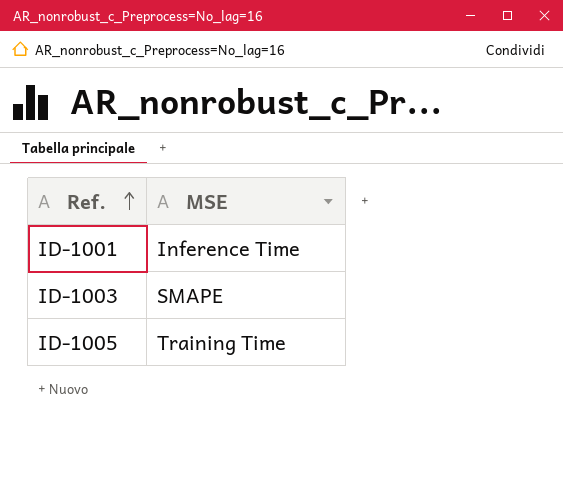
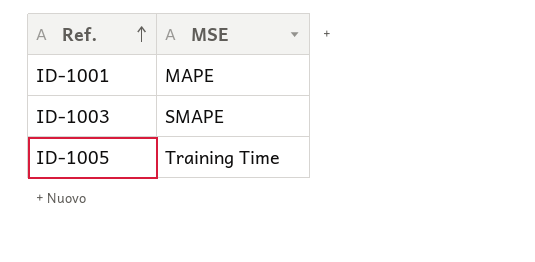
ID-1001 | MSE: Inference Time -> MAPE

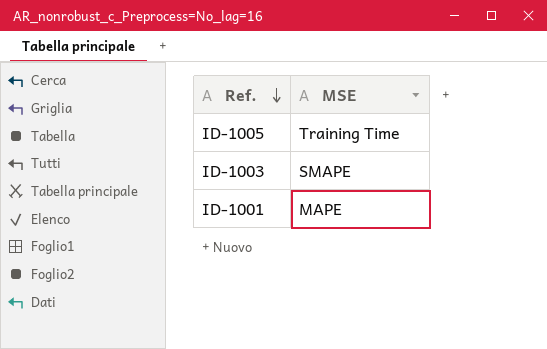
row order: Ref. ascending -> Ref. descending

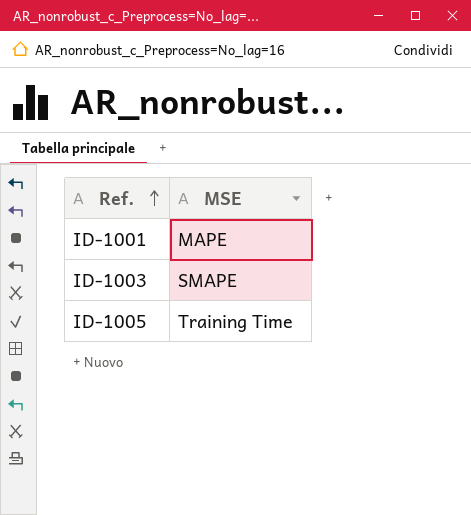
row order: Ref. descending -> Ref. ascending

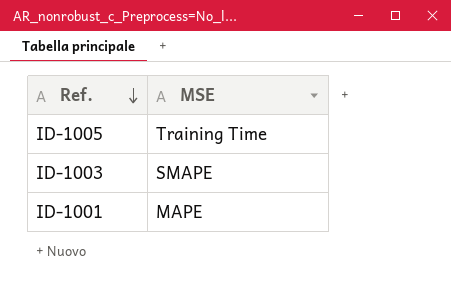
row order: Ref. ascending -> Ref. descending

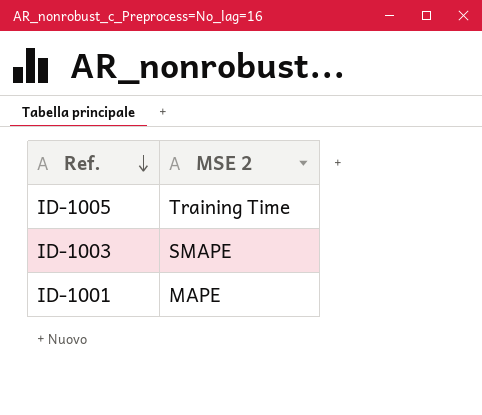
column name: MSE -> MSE 2

